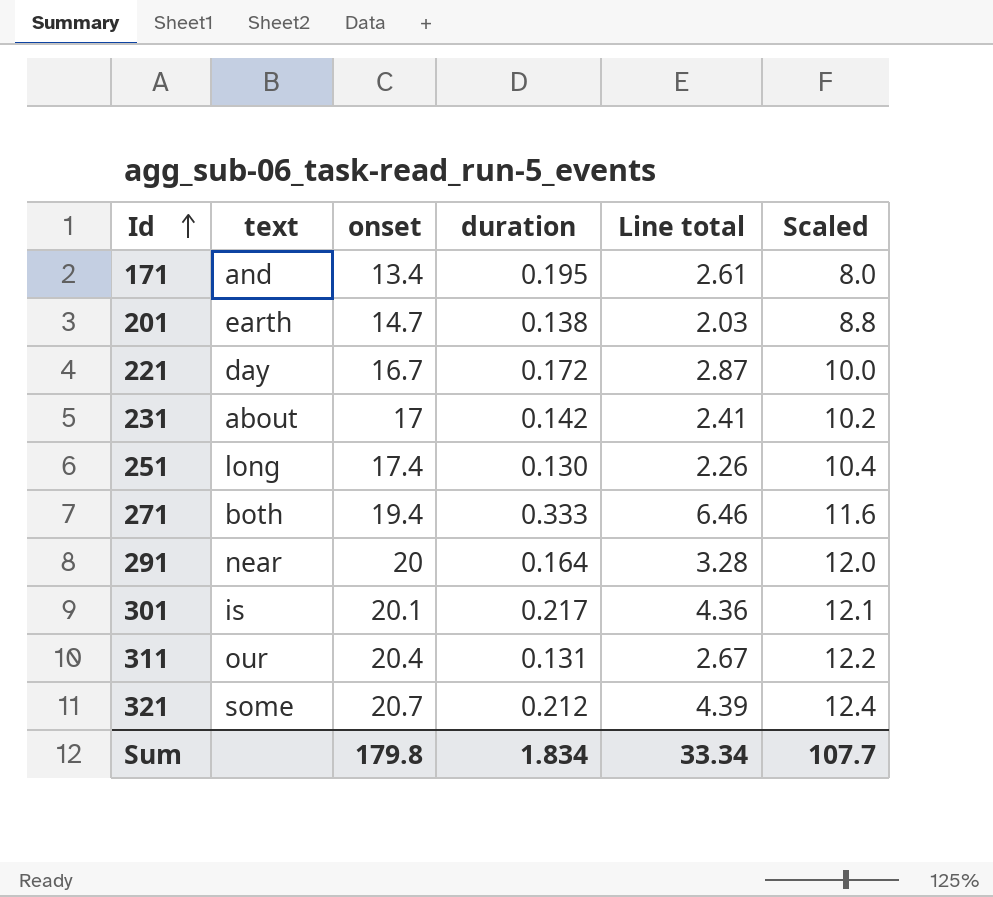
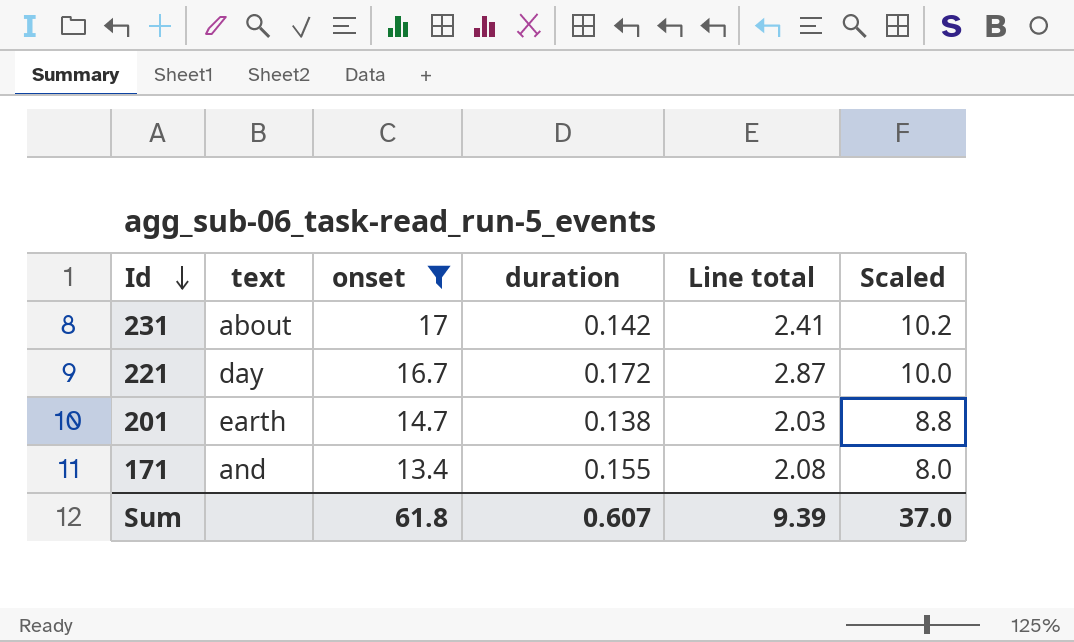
filter: none -> onset <= 17
row order: Id ascending -> Id descending
171 | duration: 0.195 -> 0.155
171 | Line total: 2.61 -> 2.08
Sum | onset: 179.8 -> 61.8
Sum | duration: 1.834 -> 0.607
Sum | Line total: 33.34 -> 9.39
Sum | Scaled: 107.7 -> 37.0

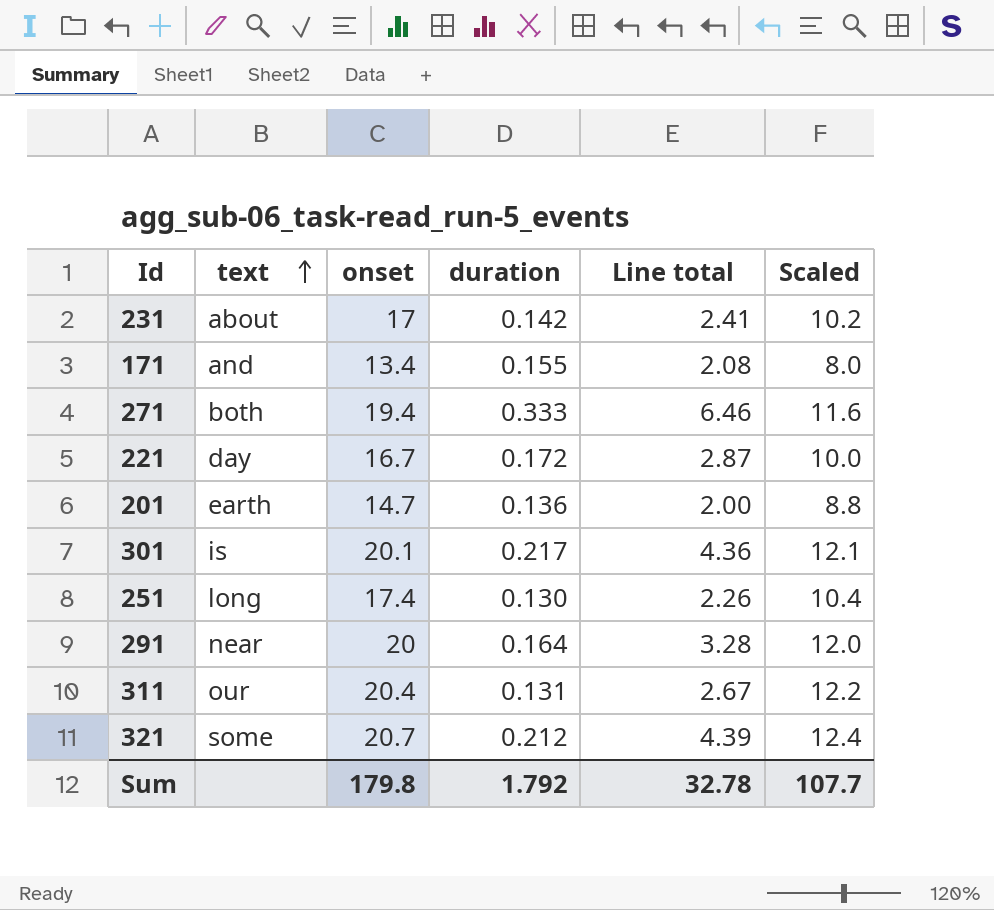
filter: onset <= 17 -> none
row order: Id descending -> text ascending
201 | duration: 0.138 -> 0.136
201 | Line total: 2.03 -> 2.00
Sum | onset: 61.8 -> 179.8
Sum | duration: 0.607 -> 1.792
Sum | Line total: 9.39 -> 32.78
Sum | Scaled: 37.0 -> 107.7

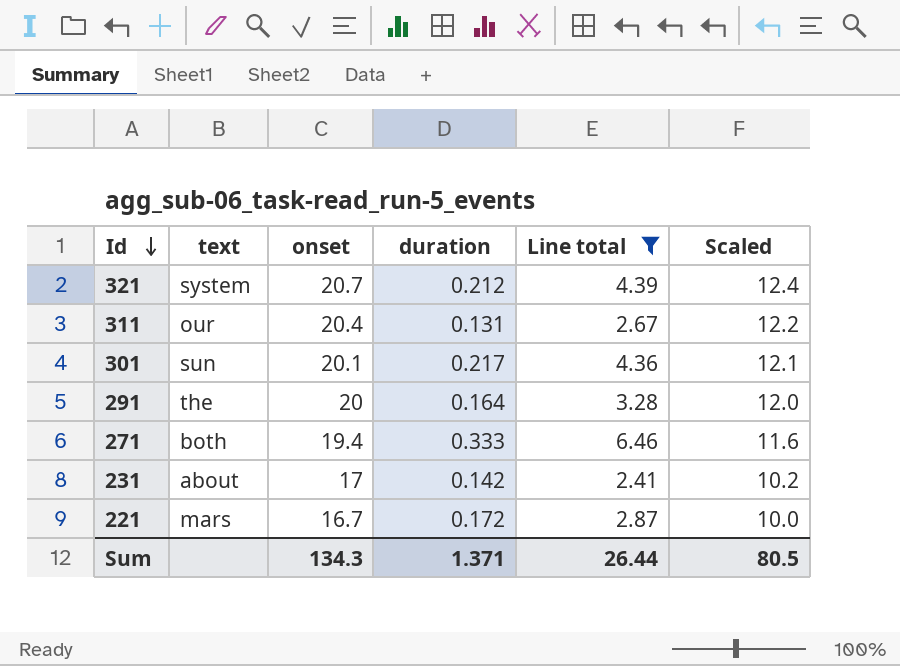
filter: none -> Line total >= 2.41
row order: text ascending -> Id descending
321 | text: some -> system
301 | text: is -> sun
291 | text: near -> the
221 | text: day -> mars
Sum | onset: 179.8 -> 134.3
Sum | duration: 1.792 -> 1.371
Sum | Line total: 32.78 -> 26.44
Sum | Scaled: 107.7 -> 80.5

